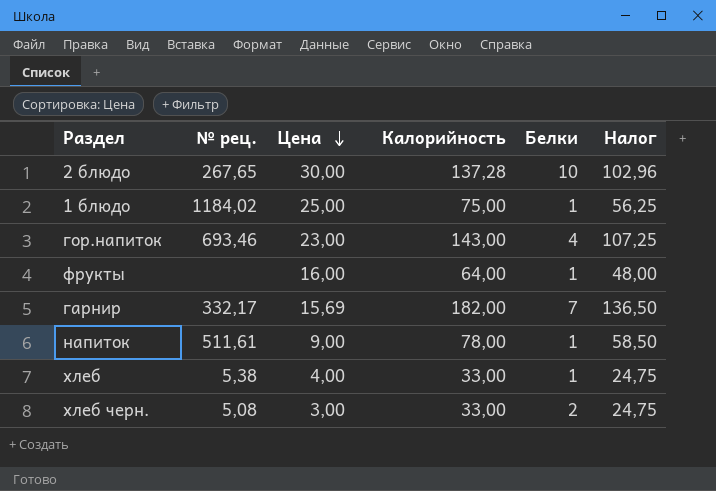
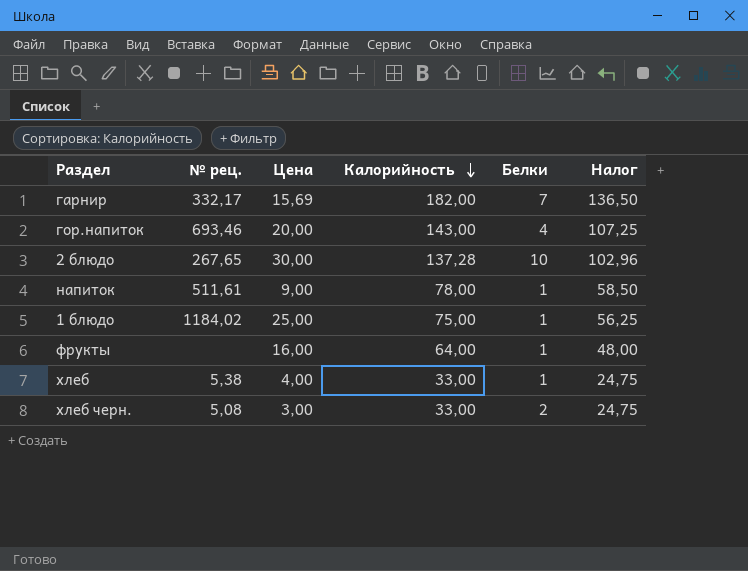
row order: Цена descending -> Калорийность descending
гор.напиток | Цена: 23,00 -> 20,00

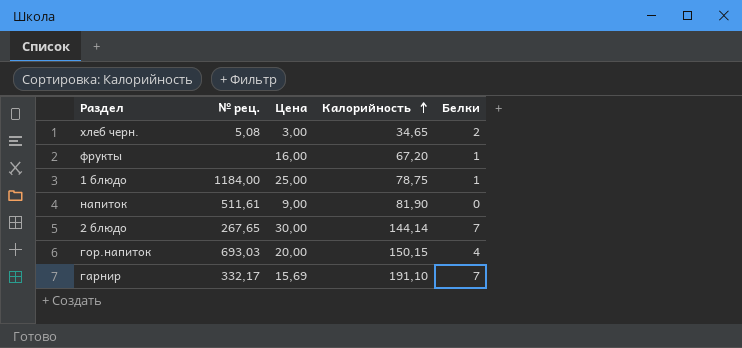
row order: Калорийность descending -> Калорийность ascending
column Налог | formula: [Калорийность] * 0,75 -> none
row хлеб: 5,38 | 4,00 | 33,00 | 1 | 24,75 -> none
хлеб черн. | Калорийность: 33,00 -> 34,65
фрукты | Калорийность: 64,00 -> 67,20
1 блюдо | № рец.: 1184,02 -> 1184,00
1 блюдо | Калорийность: 75,00 -> 78,75
напиток | Калорийность: 78,00 -> 81,90
напиток | Белки: 1 -> 0
2 блюдо | Калорийность: 137,28 -> 144,14
2 блюдо | Белки: 10 -> 7
гор.напиток | № рец.: 693,46 -> 693,03
гор.напиток | Калорийность: 143,00 -> 150,15
гарнир | Калорийность: 182,00 -> 191,10

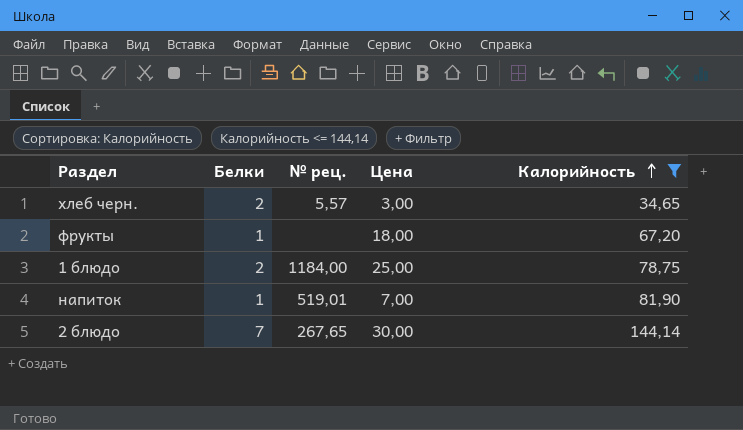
filter: none -> Калорийность <= 144,14
column Белки | position: 5 -> 2
хлеб черн. | № рец.: 5,08 -> 5,57
фрукты | Цена: 16,00 -> 18,00
1 блюдо | Белки: 1 -> 2
напиток | Белки: 0 -> 1
напиток | № рец.: 511,61 -> 519,01
напиток | Цена: 9,00 -> 7,00

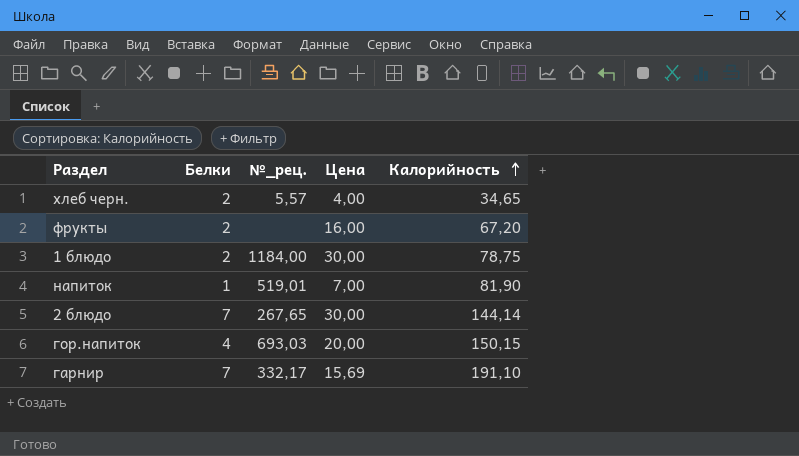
filter: Калорийность <= 144,14 -> none
column name: № рец. -> №_рец.
хлеб черн. | Цена: 3,00 -> 4,00
фрукты | Белки: 1 -> 2
фрукты | Цена: 18,00 -> 16,00
1 блюдо | Цена: 25,00 -> 30,00

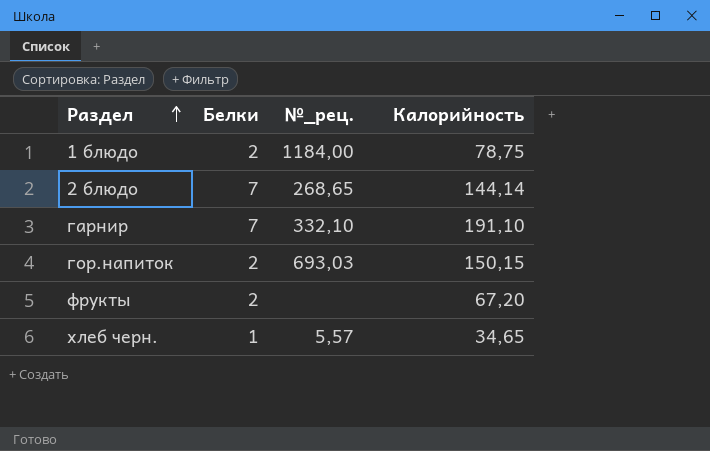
row order: Калорийность ascending -> Раздел ascending
column Цена | position: 4 -> none
row напиток: 1 | 519,01 | 7,00 | 81,90 -> none
2 блюдо | №_рец.: 267,65 -> 268,65
гарнир | №_рец.: 332,17 -> 332,10
гор.напиток | Белки: 4 -> 2
хлеб черн. | Белки: 2 -> 1

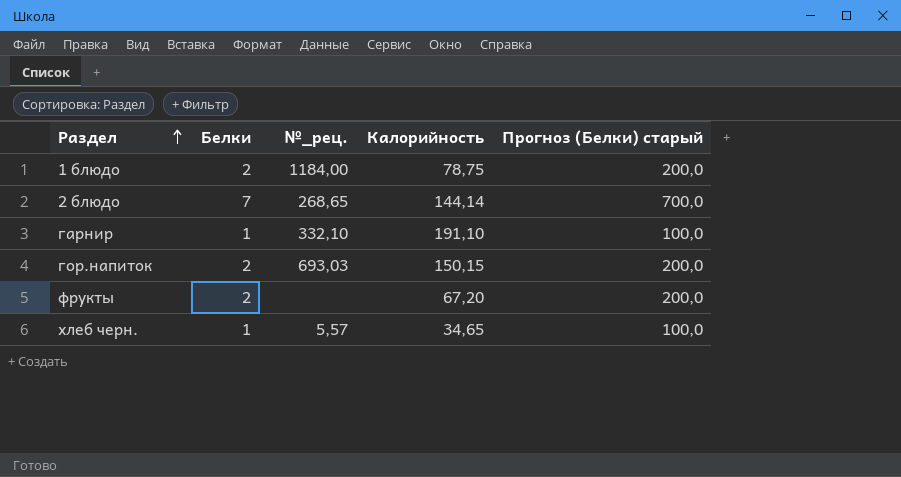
column Прогноз (Белки) старый | formula: none -> [Белки] * 100
гарнир | Белки: 7 -> 1

